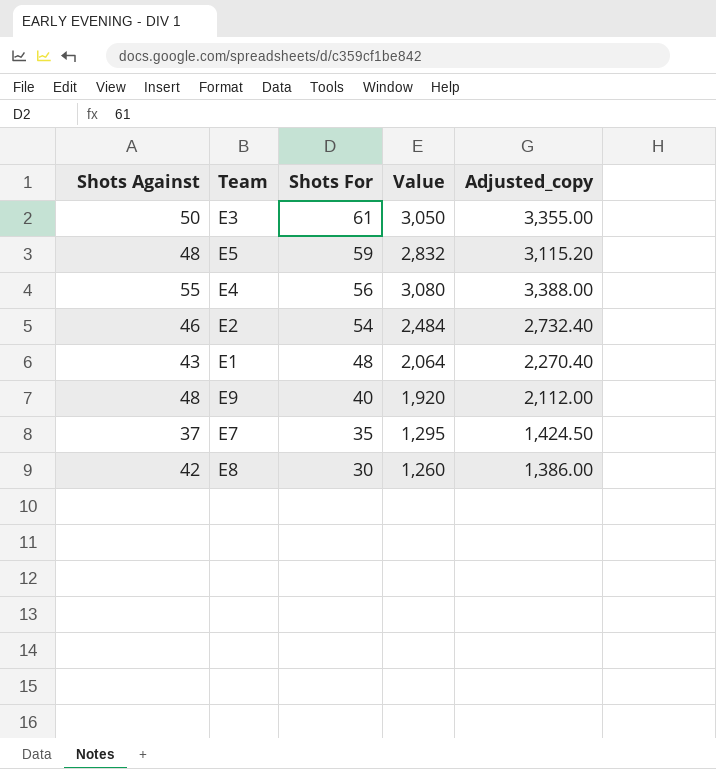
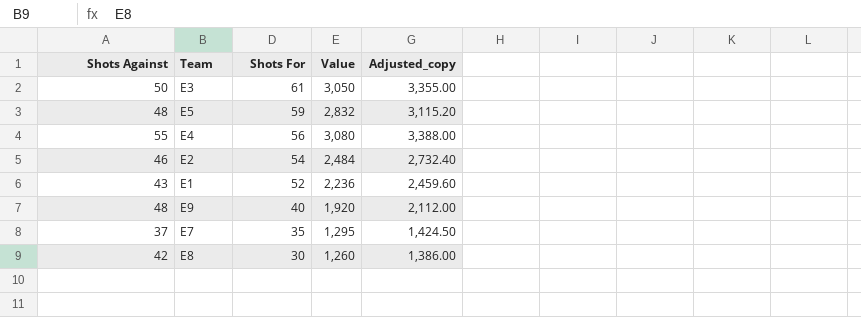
E1 | Shots For: 48 -> 52
E1 | Value: 2,064 -> 2,236
E1 | Adjusted_copy: 2,270.40 -> 2,459.60

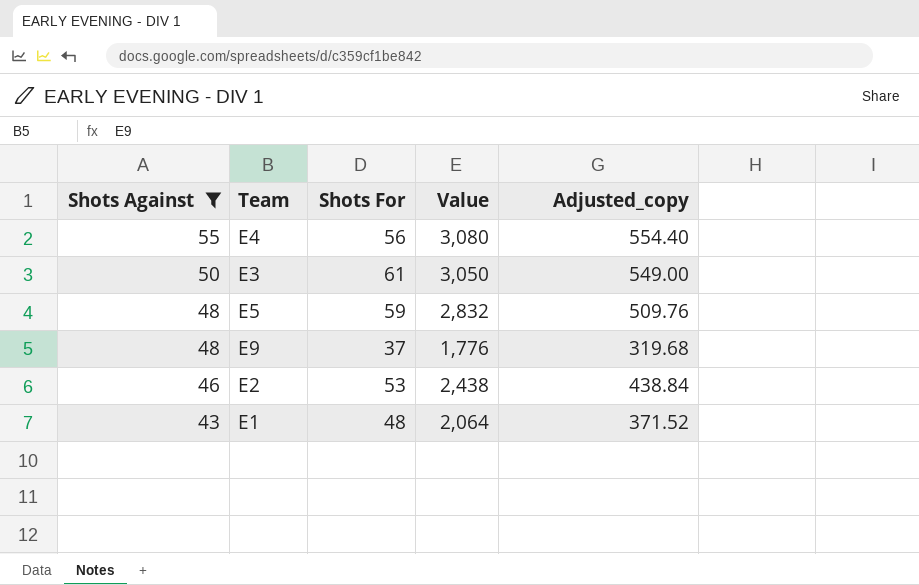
filter: none -> Shots Against >= 43
row order: Shots For descending -> Shots Against descending
column Adjusted_copy | formula: [Value] * 1.1 -> [Value] * 0.18
E9 | Shots For: 40 -> 37
E9 | Value: 1,920 -> 1,776
E2 | Shots For: 54 -> 53
E2 | Value: 2,484 -> 2,438
E1 | Shots For: 52 -> 48
E1 | Value: 2,236 -> 2,064

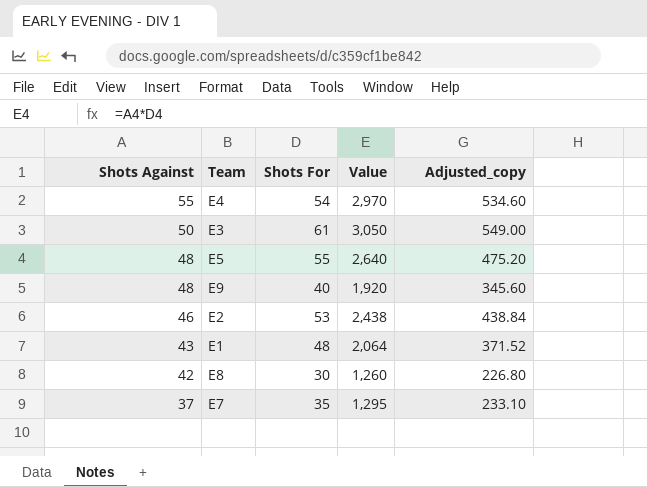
filter: Shots Against >= 43 -> none
E4 | Shots For: 56 -> 54
E4 | Value: 3,080 -> 2,970
E4 | Adjusted_copy: 554.40 -> 534.60
E5 | Shots For: 59 -> 55
E5 | Value: 2,832 -> 2,640
E5 | Adjusted_copy: 509.76 -> 475.20
E9 | Shots For: 37 -> 40
E9 | Value: 1,776 -> 1,920
E9 | Adjusted_copy: 319.68 -> 345.60

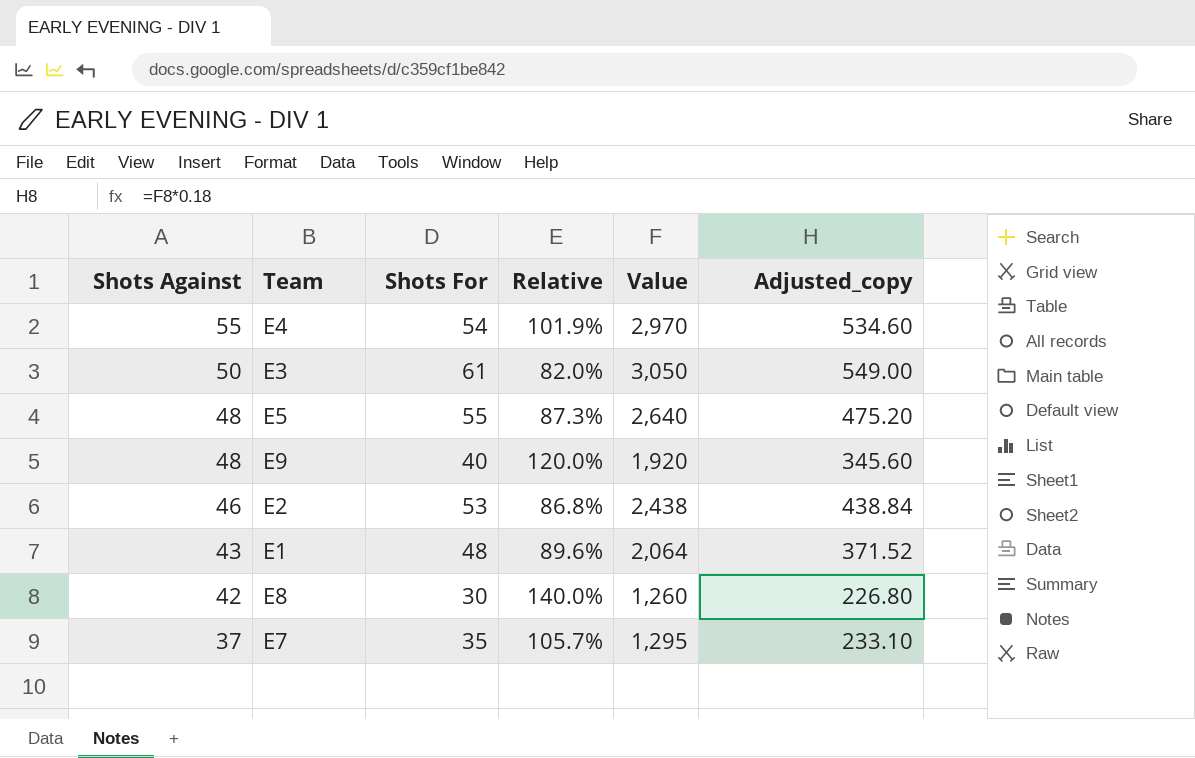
column Relative | formula: none -> [Shots Against] / [Shots For]

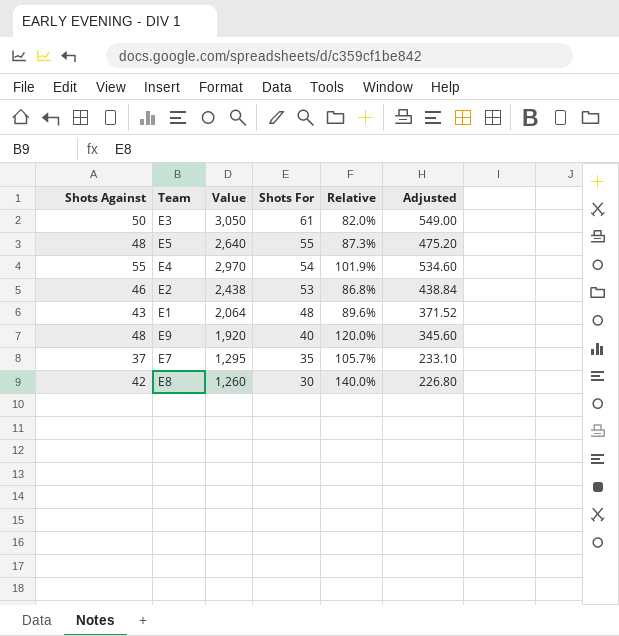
row order: Shots Against descending -> Shots For descending
column Value | position: 5 -> 3
column name: Adjusted_copy -> Adjusted

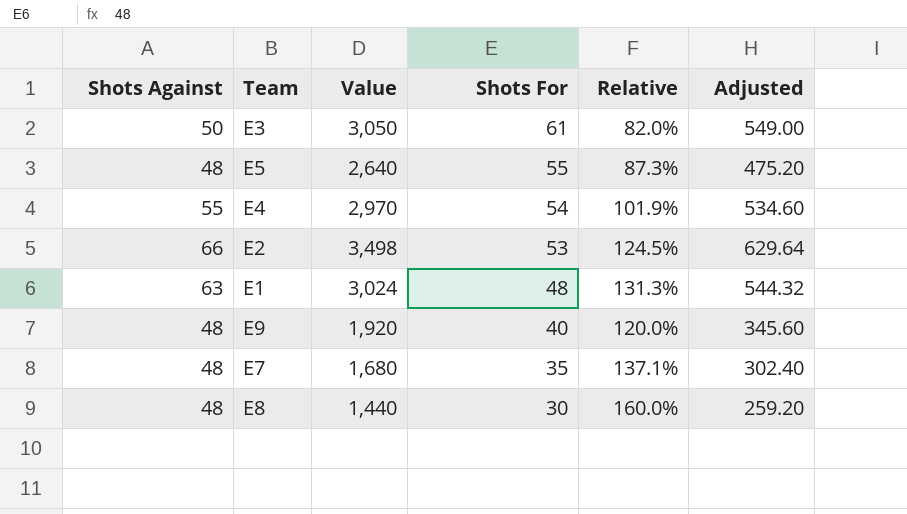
E2 | Shots Against: 46 -> 66
E2 | Value: 2,438 -> 3,498
E2 | Relative: 86.8% -> 124.5%
E2 | Adjusted: 438.84 -> 629.64
E1 | Shots Against: 43 -> 63
E1 | Value: 2,064 -> 3,024
E1 | Relative: 89.6% -> 131.3%
E1 | Adjusted: 371.52 -> 544.32
E7 | Shots Against: 37 -> 48
E7 | Value: 1,295 -> 1,680
E7 | Relative: 105.7% -> 137.1%
E7 | Adjusted: 233.10 -> 302.40
E8 | Shots Against: 42 -> 48
E8 | Value: 1,260 -> 1,440
E8 | Relative: 140.0% -> 160.0%
E8 | Adjusted: 226.80 -> 259.20

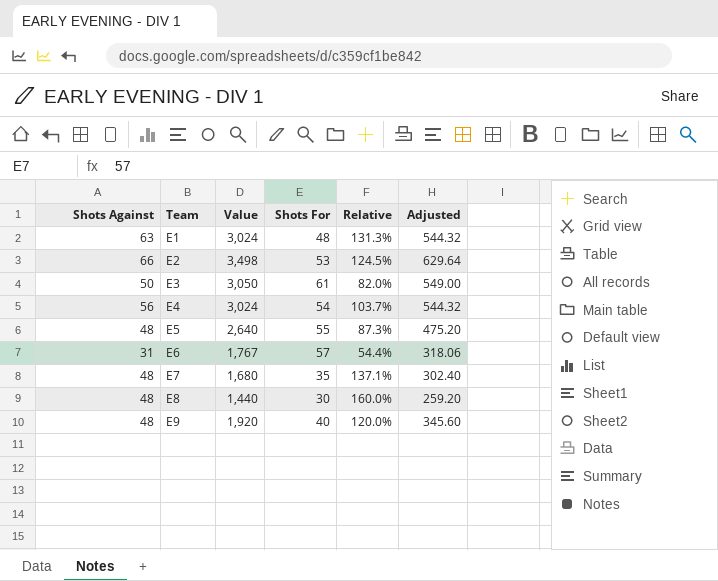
row order: Shots For descending -> Team ascending
E4 | Shots Against: 55 -> 56
E4 | Value: 2,970 -> 3,024
E4 | Relative: 101.9% -> 103.7%
E4 | Adjusted: 534.60 -> 544.32
row E6: none -> 31 | 1,767 | 57 | 54.4% | 318.06

